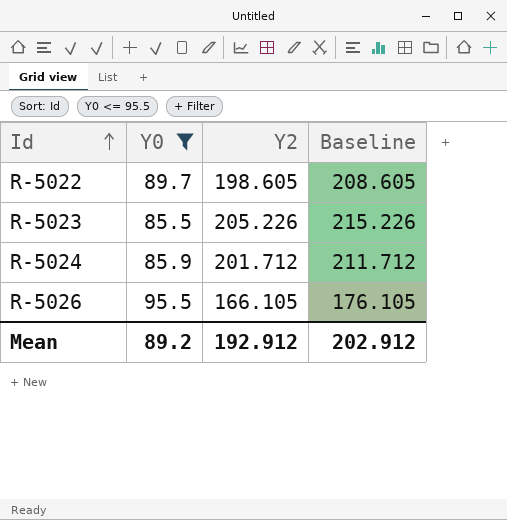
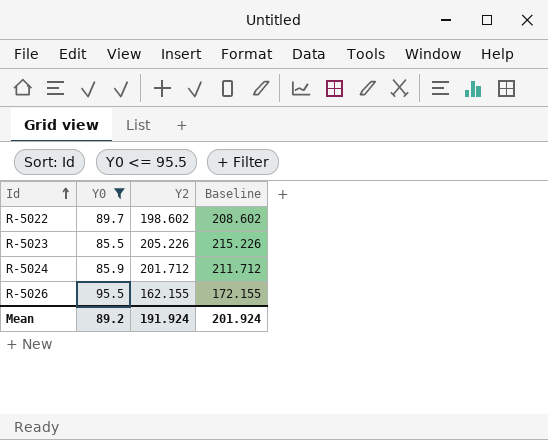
R-5022 | Y2: 198.605 -> 198.602
R-5022 | Baseline: 208.605 -> 208.602
R-5026 | Y2: 166.105 -> 162.155
R-5026 | Baseline: 176.105 -> 172.155
Mean | Y2: 192.912 -> 191.924
Mean | Baseline: 202.912 -> 201.924

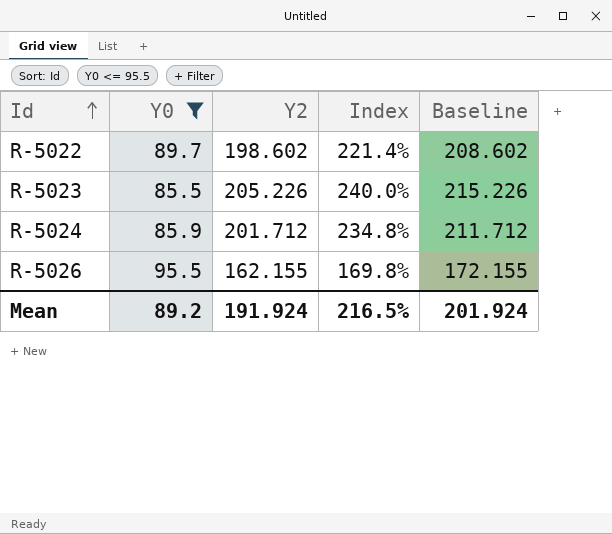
column Index | formula: none -> [Y2] / [Y0]

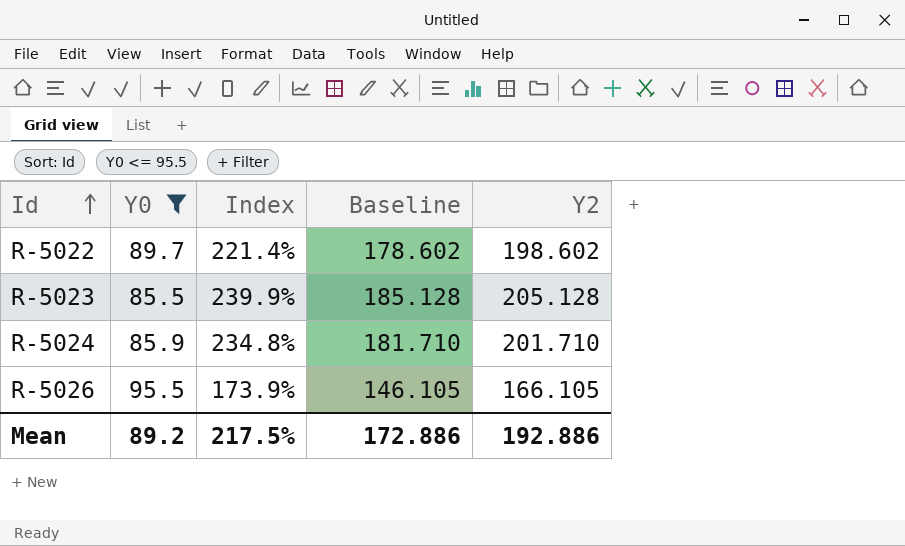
column Baseline | formula: [Y2] + 10 -> [Y2] - 20
column Y2 | position: 3 -> 5
R-5023 | Index: 240.0% -> 239.9%
R-5023 | Y2: 205.226 -> 205.128
R-5024 | Y2: 201.712 -> 201.710
R-5026 | Index: 169.8% -> 173.9%
R-5026 | Y2: 162.155 -> 166.105
Mean | Index: 216.5% -> 217.5%
Mean | Baseline: 201.924 -> 172.886
Mean | Y2: 191.924 -> 192.886

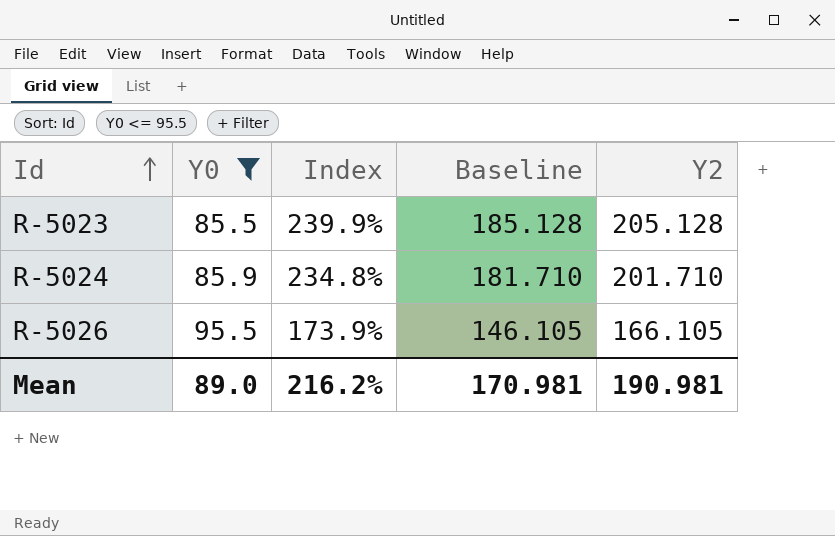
row R-5022: 89.7 | 221.4% | 178.602 | 198.602 -> none
Mean | Y0: 89.2 -> 89.0
Mean | Index: 217.5% -> 216.2%
Mean | Baseline: 172.886 -> 170.981
Mean | Y2: 192.886 -> 190.981

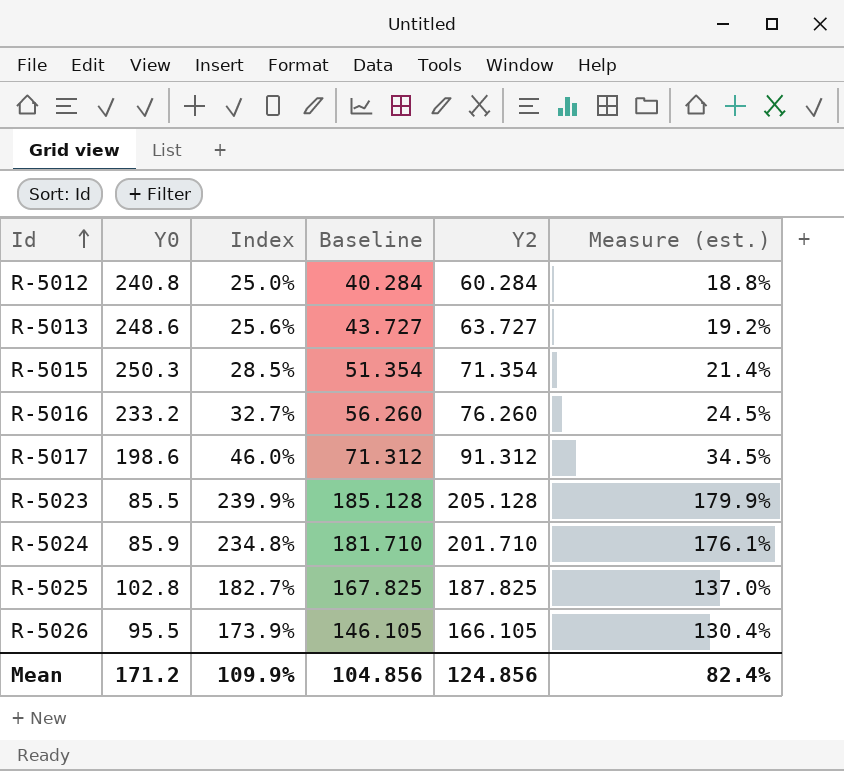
filter: Y0 <= 95.5 -> none
column Measure (est.) | formula: none -> [Index] * 0.75
Mean | Y0: 89.0 -> 171.2
Mean | Index: 216.2% -> 109.9%
Mean | Baseline: 170.981 -> 104.856
Mean | Y2: 190.981 -> 124.856

